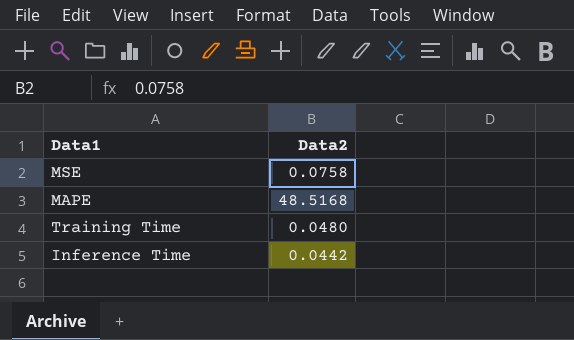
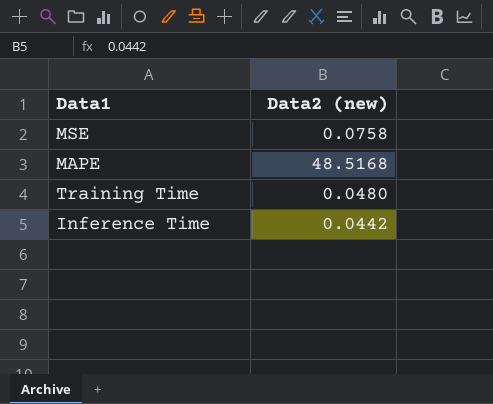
column name: Data2 -> Data2 (new)

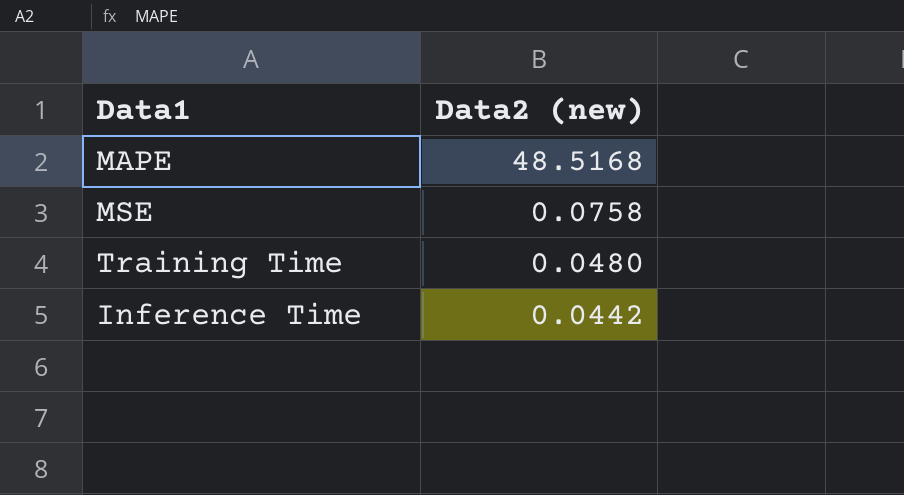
row order: none -> Data2 (new) descending

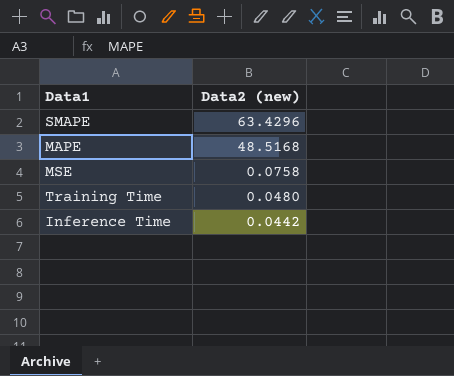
row SMAPE: none -> 63.4296

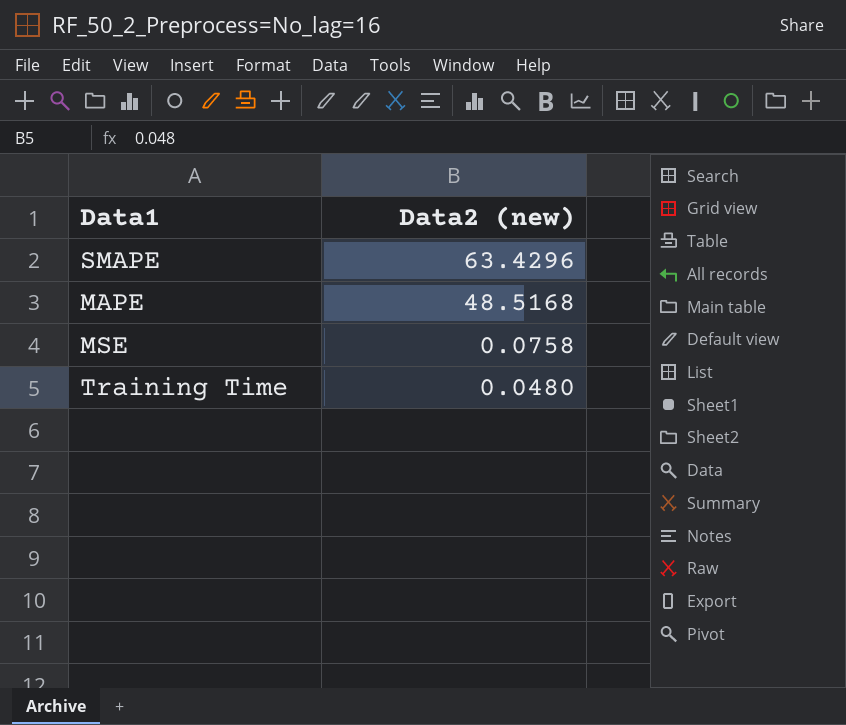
row Inference Time: 0.0442 -> none

